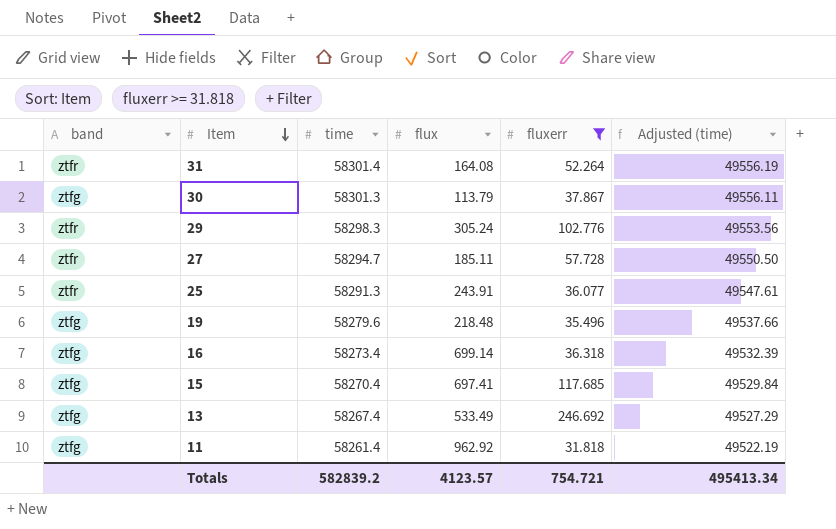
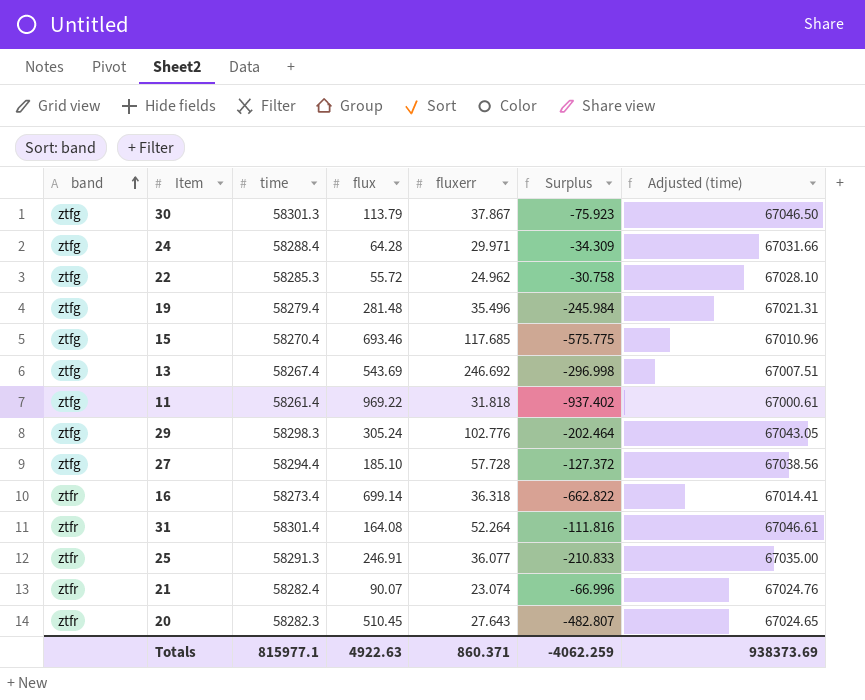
filter: fluxerr >= 31.818 -> none
row order: Item descending -> band ascending
column Surplus | formula: none -> [fluxerr] - [flux]
column Adjusted (time) | formula: [time] * 0.85 -> [time] * 1.15
19 | time: 58279.6 -> 58279.4
19 | flux: 218.48 -> 281.48
15 | flux: 697.41 -> 693.46
13 | flux: 533.49 -> 543.69
11 | flux: 962.92 -> 969.22
29 | band: ztfr -> ztfg
27 | band: ztfr -> ztfg
27 | time: 58294.7 -> 58294.4
27 | flux: 185.11 -> 185.10
16 | band: ztfg -> ztfr
25 | flux: 243.91 -> 246.91
Totals | time: 582839.2 -> 815977.1
Totals | flux: 4123.57 -> 4922.63
Totals | fluxerr: 754.721 -> 860.371
Totals | Adjusted (time): 495413.34 -> 938373.69

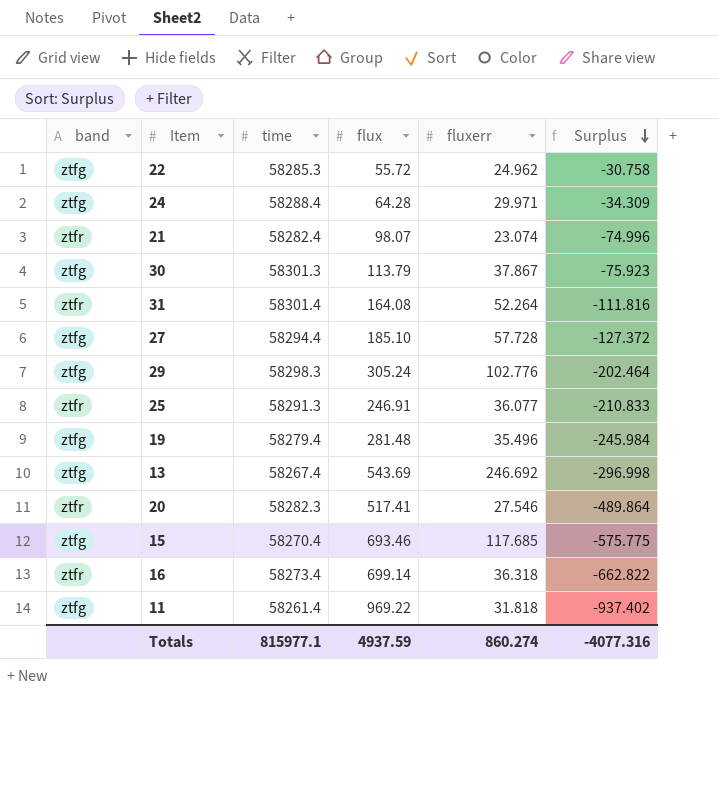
row order: band ascending -> Surplus descending
column Adjusted (time) | formula: [time] * 1.15 -> none
21 | flux: 90.07 -> 98.07
21 | Surplus: -66.996 -> -74.996
20 | flux: 510.45 -> 517.41
20 | fluxerr: 27.643 -> 27.546
20 | Surplus: -482.807 -> -489.864
Totals | flux: 4922.63 -> 4937.59
Totals | fluxerr: 860.371 -> 860.274
Totals | Surplus: -4062.259 -> -4077.316

